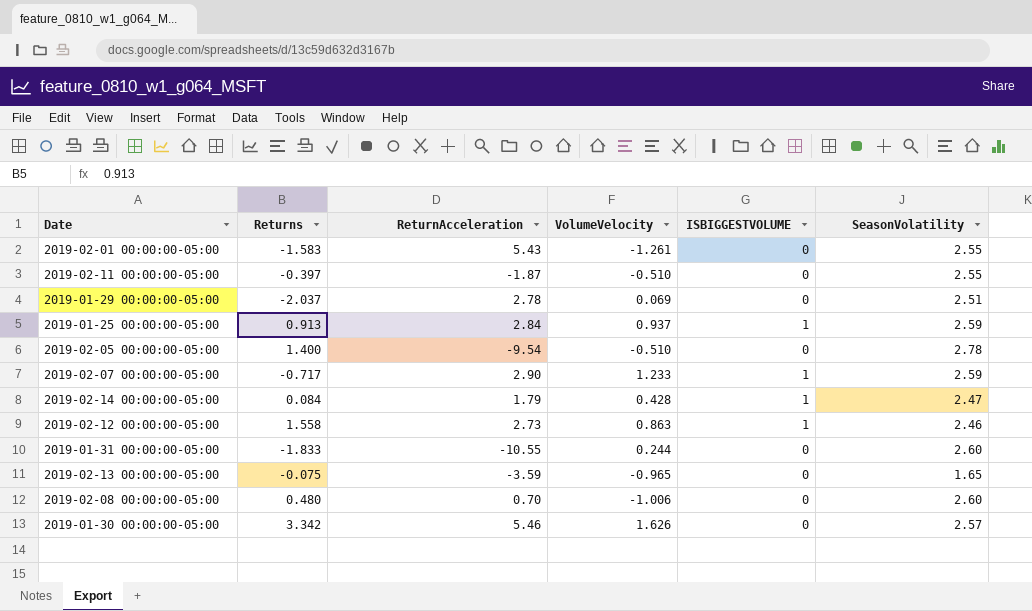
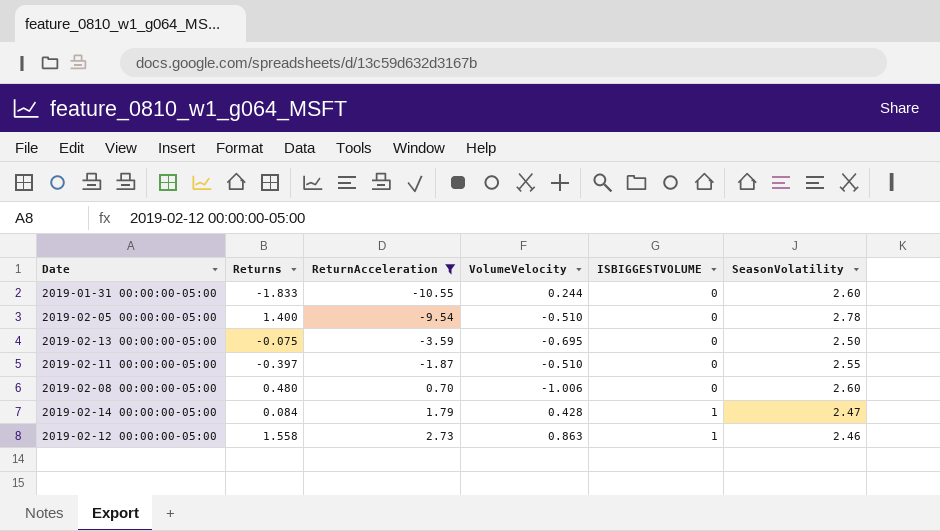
filter: none -> ReturnAcceleration <= 2.73
row order: none -> ReturnAcceleration ascending
2019-02-13 00:00:00-05:00 | VolumeVelocity: -0.965 -> -0.695
2019-02-13 00:00:00-05:00 | SeasonVolatility: 1.65 -> 2.50

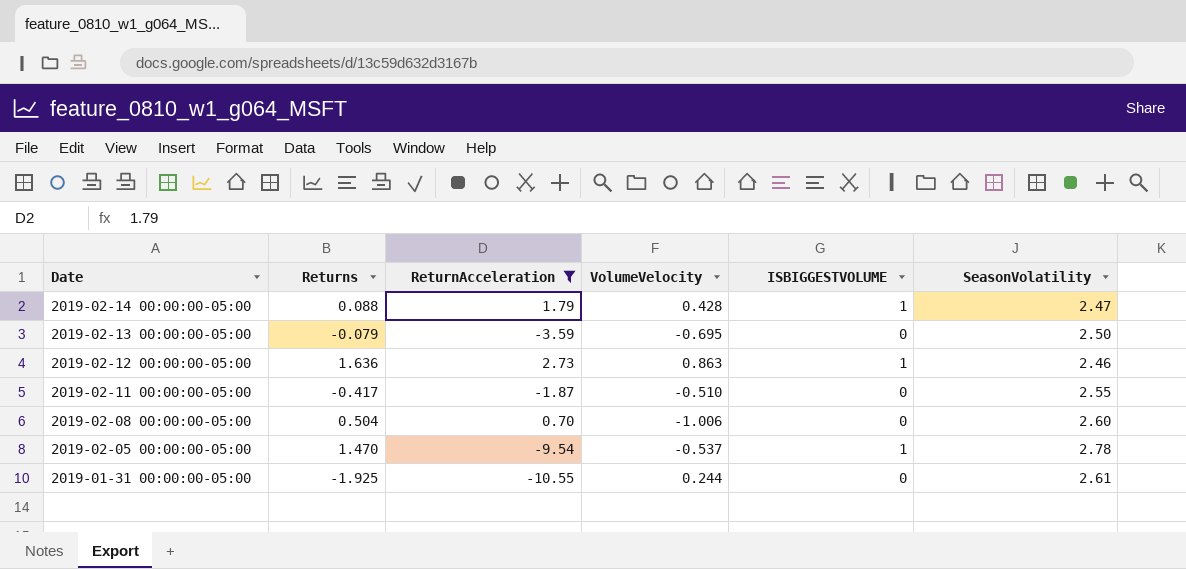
row order: ReturnAcceleration ascending -> Date descending
2019-02-14 00:00:00-05:00 | Returns: 0.084 -> 0.088
2019-02-13 00:00:00-05:00 | Returns: -0.075 -> -0.079
2019-02-12 00:00:00-05:00 | Returns: 1.558 -> 1.636
2019-02-11 00:00:00-05:00 | Returns: -0.397 -> -0.417
2019-02-08 00:00:00-05:00 | Returns: 0.480 -> 0.504
2019-02-05 00:00:00-05:00 | Returns: 1.400 -> 1.470
2019-02-05 00:00:00-05:00 | VolumeVelocity: -0.510 -> -0.537
2019-02-05 00:00:00-05:00 | ISBIGGESTVOLUME: 0 -> 1
2019-01-31 00:00:00-05:00 | Returns: -1.833 -> -1.925
2019-01-31 00:00:00-05:00 | SeasonVolatility: 2.60 -> 2.61

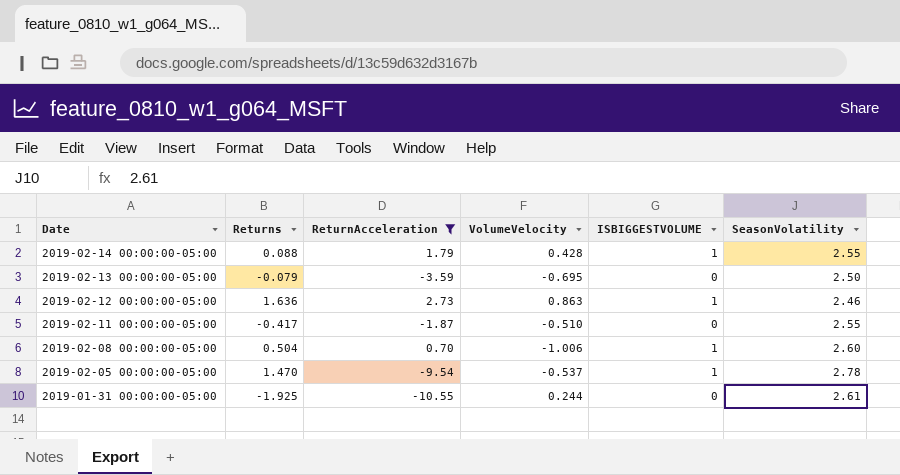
2019-02-14 00:00:00-05:00 | SeasonVolatility: 2.47 -> 2.55
2019-02-08 00:00:00-05:00 | ISBIGGESTVOLUME: 0 -> 1

